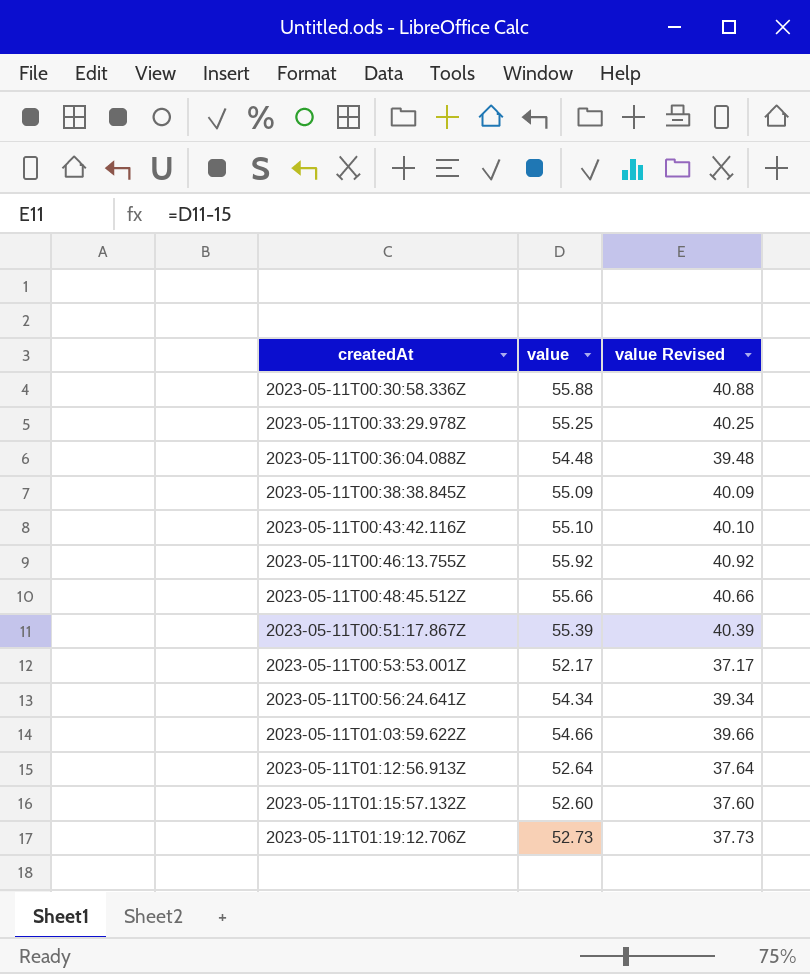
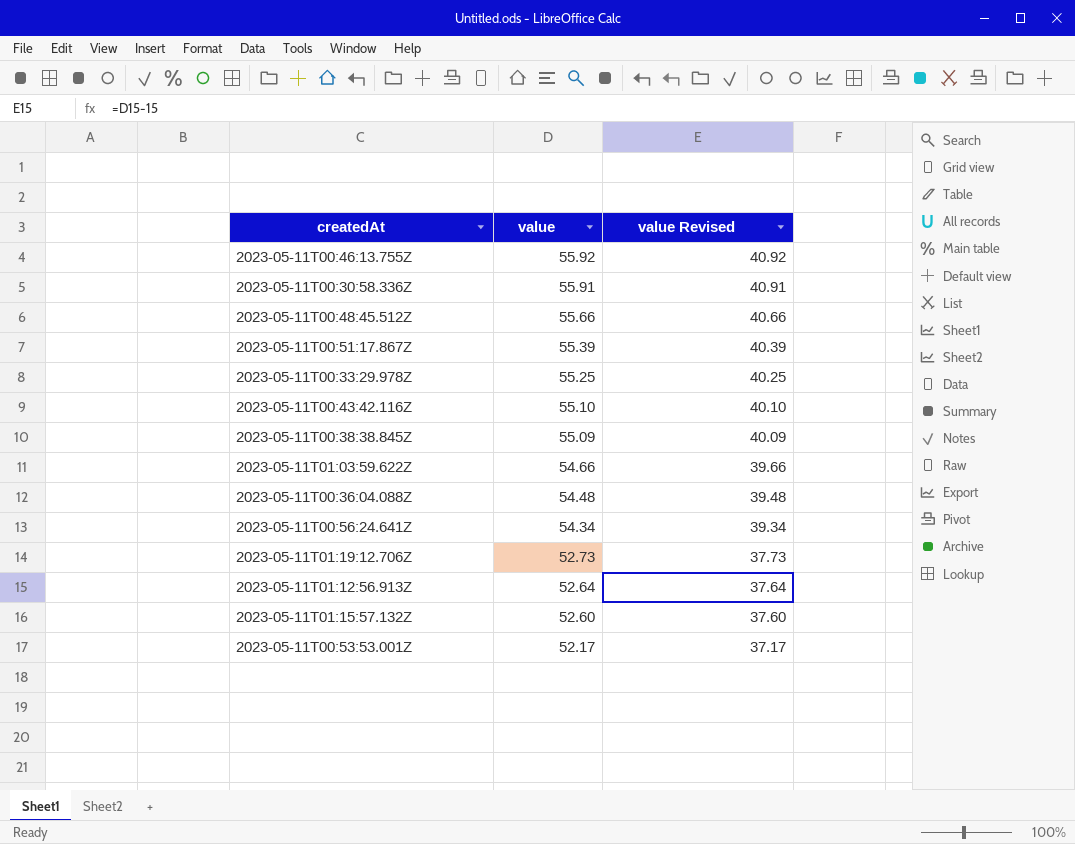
row order: createdAt ascending -> value descending
2023-05-11T00:30:58.336Z | value: 55.88 -> 55.91
2023-05-11T00:30:58.336Z | value Revised: 40.88 -> 40.91

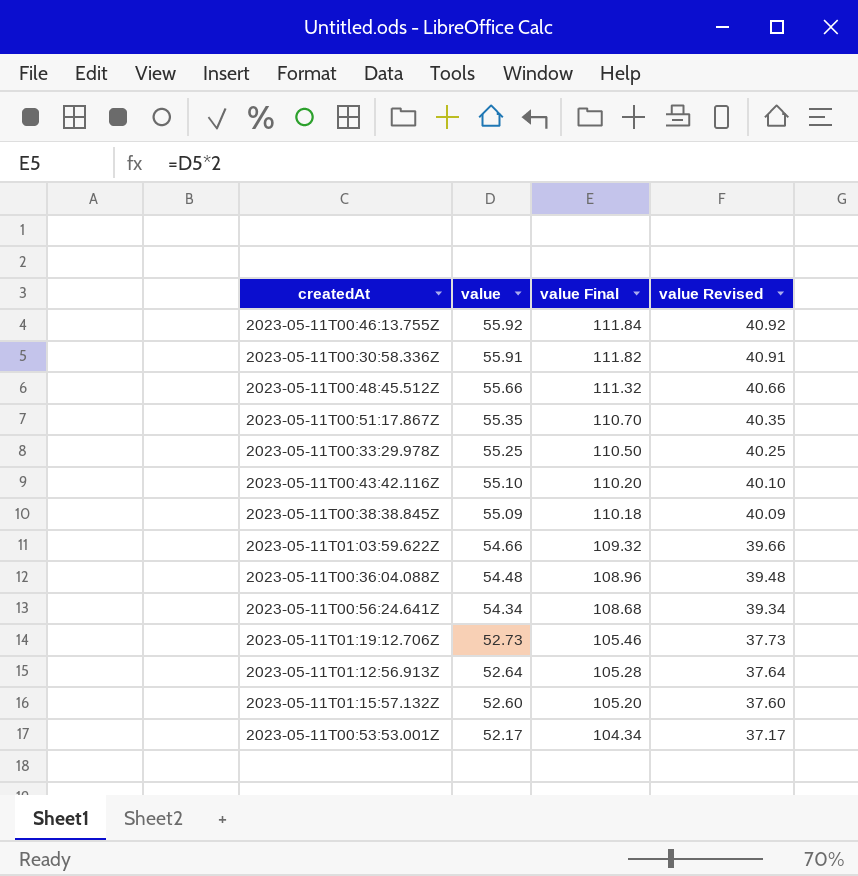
column value Final | formula: none -> [value] * 2
2023-05-11T00:51:17.867Z | value: 55.39 -> 55.35
2023-05-11T00:51:17.867Z | value Revised: 40.39 -> 40.35

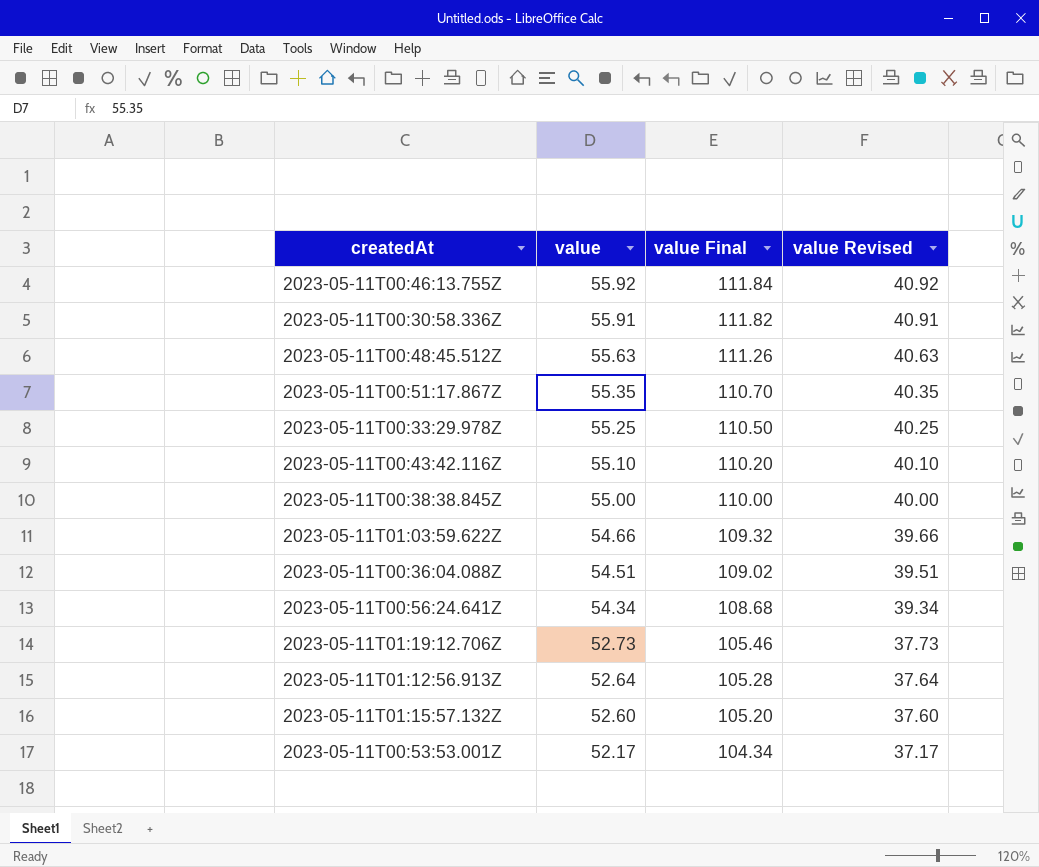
2023-05-11T00:48:45.512Z | value: 55.66 -> 55.63
2023-05-11T00:48:45.512Z | value Final: 111.32 -> 111.26
2023-05-11T00:48:45.512Z | value Revised: 40.66 -> 40.63
2023-05-11T00:38:38.845Z | value: 55.09 -> 55.00
2023-05-11T00:38:38.845Z | value Final: 110.18 -> 110.00
2023-05-11T00:38:38.845Z | value Revised: 40.09 -> 40.00
2023-05-11T00:36:04.088Z | value: 54.48 -> 54.51
2023-05-11T00:36:04.088Z | value Final: 108.96 -> 109.02
2023-05-11T00:36:04.088Z | value Revised: 39.48 -> 39.51

